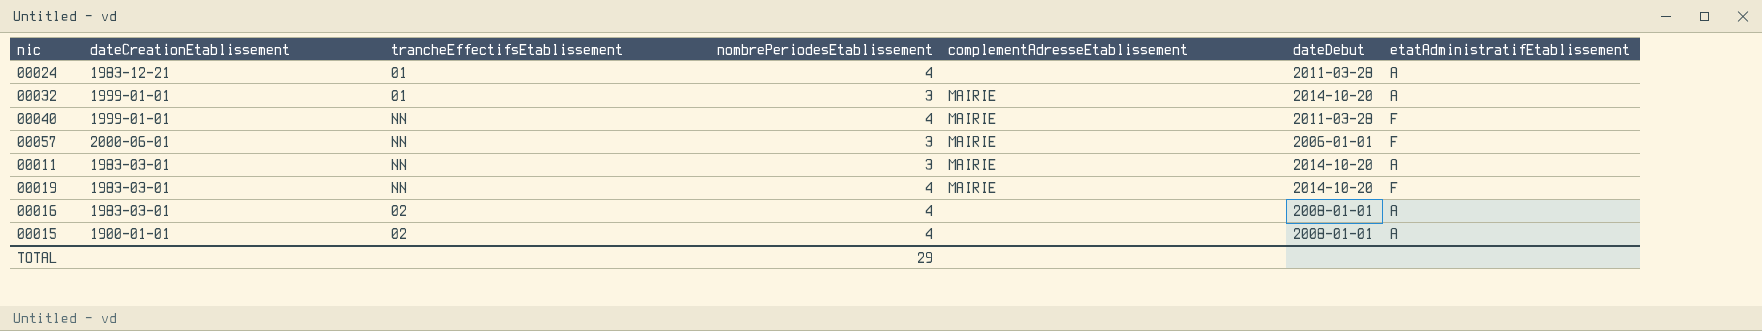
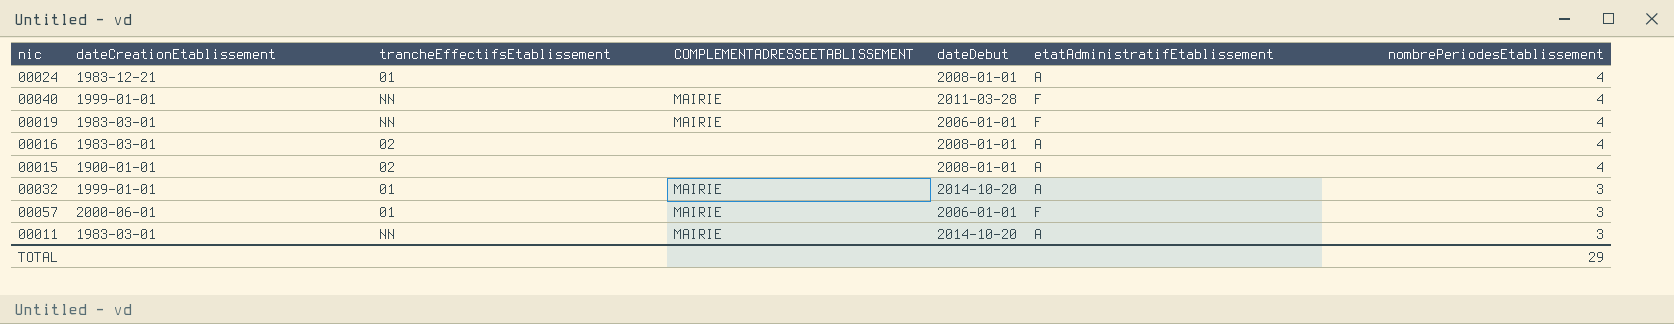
row order: none -> nombrePeriodesEtablissement descending
column name: complementAdresseEtablissement -> COMPLEMENTADRESSEETABLISSEMENT
column nombrePeriodesEtablissement | position: 4 -> 7
00024 | dateDebut: 2011-03-28 -> 2008-01-01
00019 | dateDebut: 2014-10-20 -> 2006-01-01
00057 | trancheEffectifsEtablissement: NN -> 01

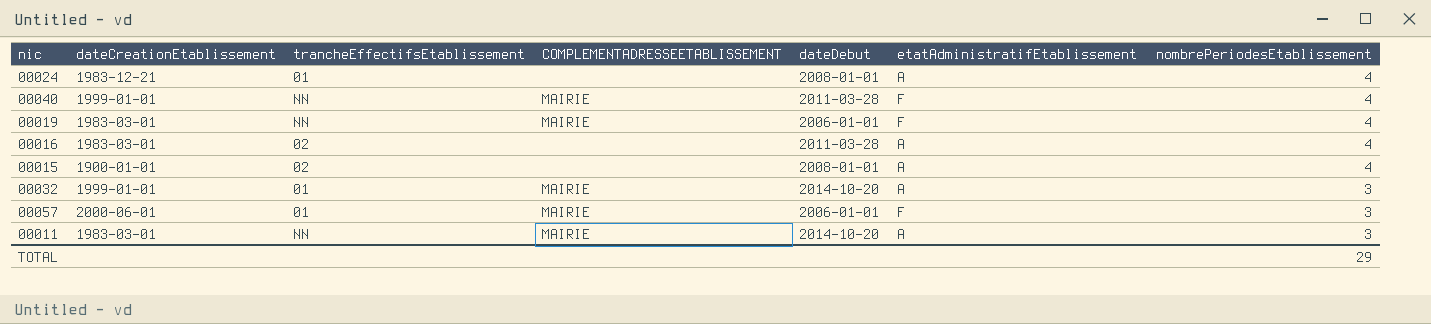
00016 | dateDebut: 2008-01-01 -> 2011-03-28

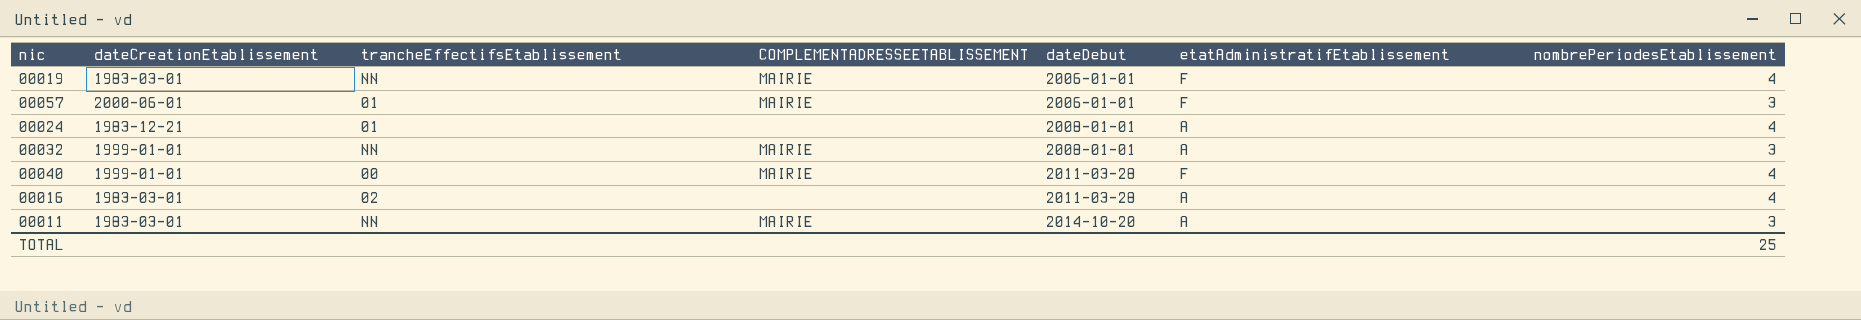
row order: nombrePeriodesEtablissement descending -> dateDebut ascending
row 00015: 1900-01-01 | 02 | none | 2008-01-01 | A | 4 -> none
00032 | trancheEffectifsEtablissement: 01 -> NN
00032 | dateDebut: 2014-10-20 -> 2008-01-01
00040 | trancheEffectifsEtablissement: NN -> 00
TOTAL | nombrePeriodesEtablissement: 29 -> 25

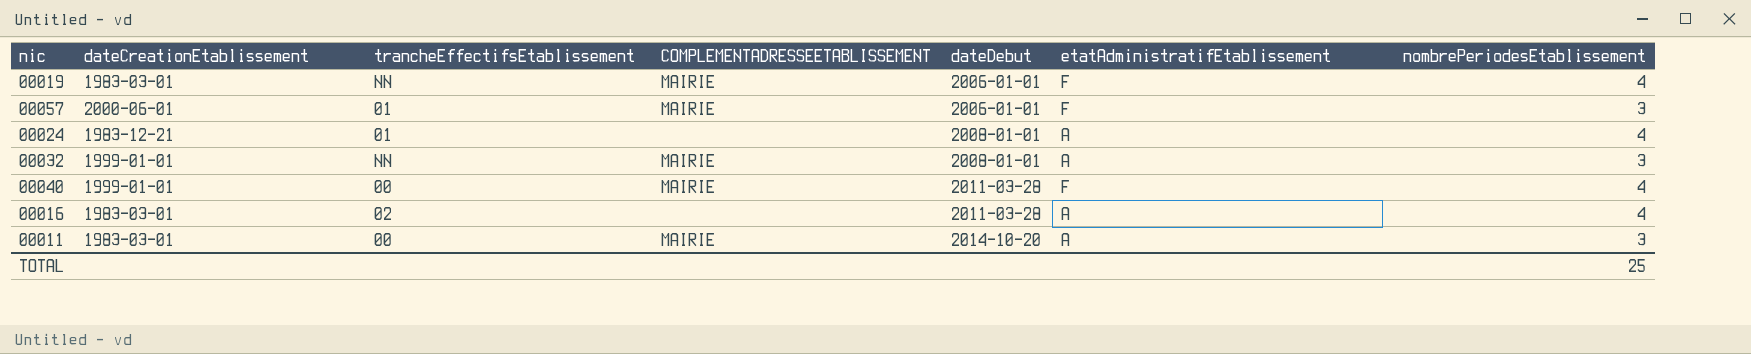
00011 | trancheEffectifsEtablissement: NN -> 00

